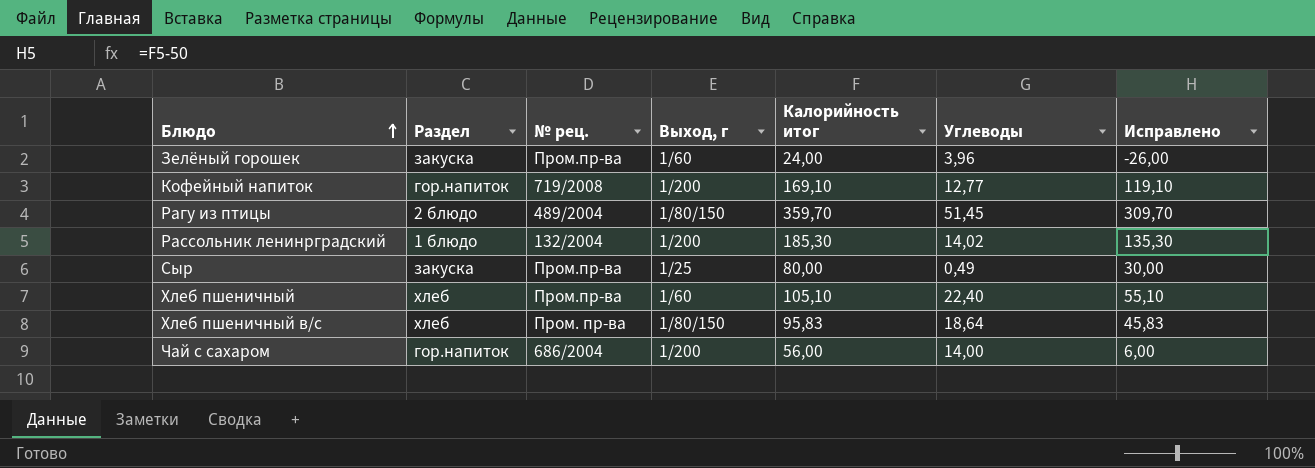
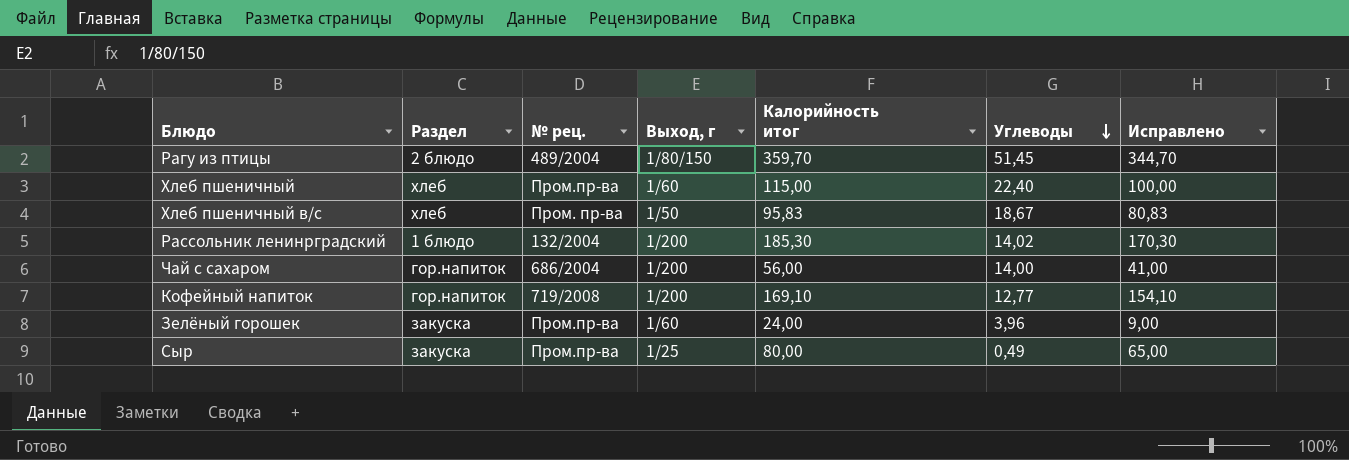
row order: Блюдо ascending -> Углеводы descending
column Исправлено | formula: [Калорийность итог] - 50 -> [Калорийность итог] - 15
Хлеб пшеничный | Калорийность итог: 105,10 -> 115,00
Хлеб пшеничный в/с | Выход, г: 1/80/150 -> 1/50
Хлеб пшеничный в/с | Углеводы: 18,64 -> 18,67

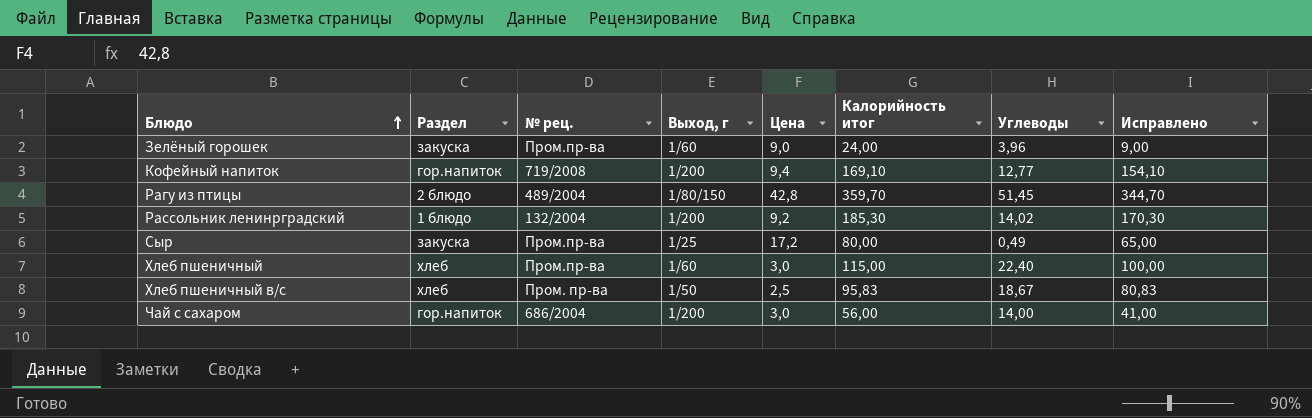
row order: Углеводы descending -> Блюдо ascending
column Цена | position: none -> 5

